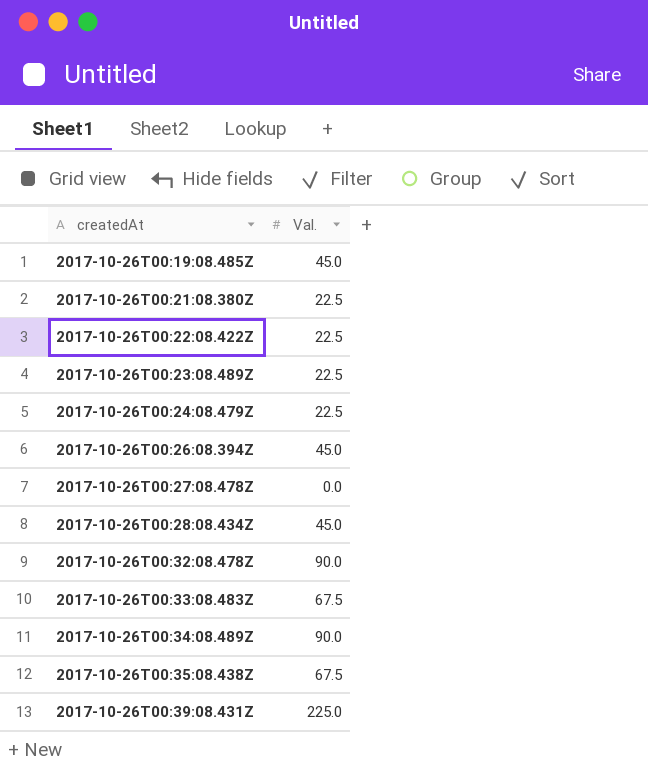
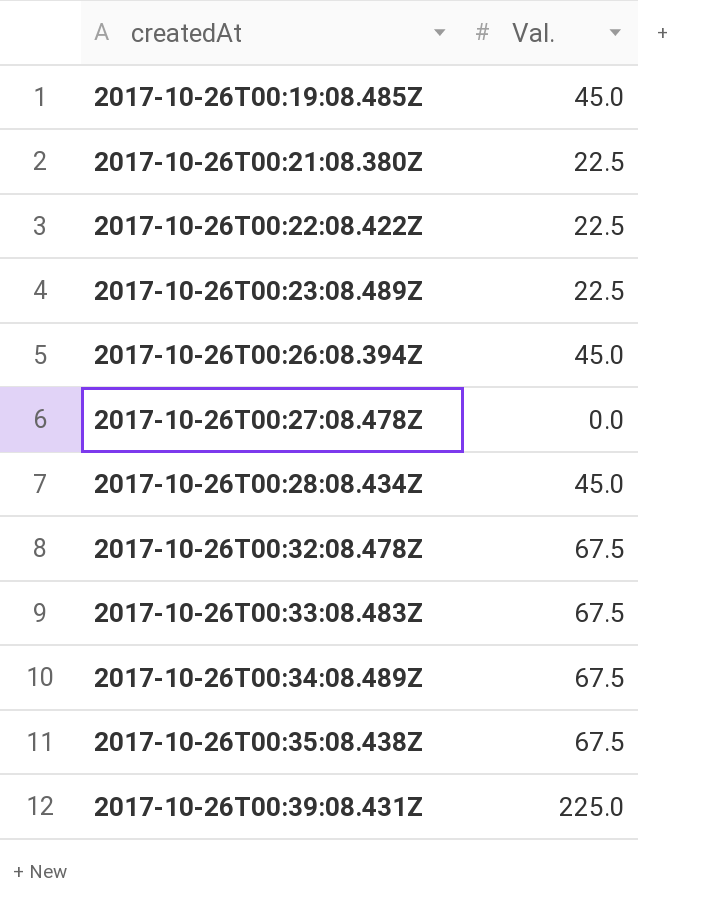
row 2017-10-26T00:24:08.479Z: 22.5 -> none
2017-10-26T00:32:08.478Z | Val.: 90.0 -> 67.5
2017-10-26T00:34:08.489Z | Val.: 90.0 -> 67.5

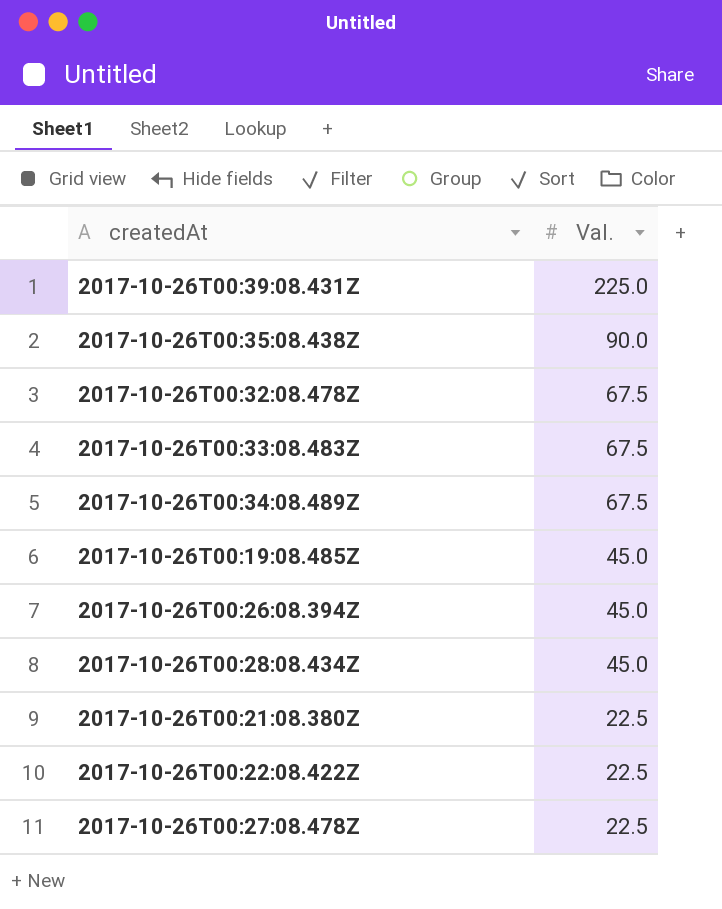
row order: createdAt ascending -> Val. descending
row 2017-10-26T00:23:08.489Z: 22.5 -> none
2017-10-26T00:35:08.438Z | Val.: 67.5 -> 90.0
2017-10-26T00:27:08.478Z | Val.: 0.0 -> 22.5

